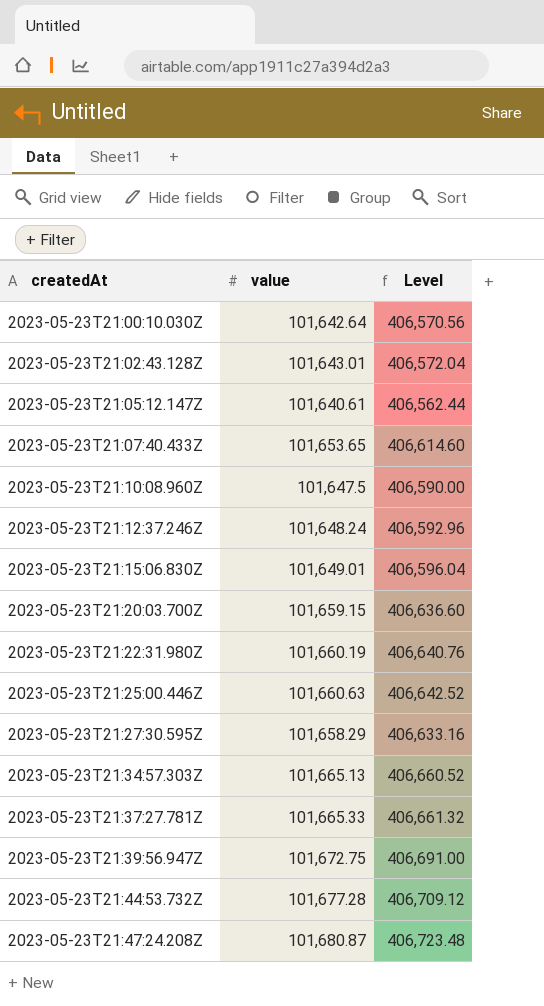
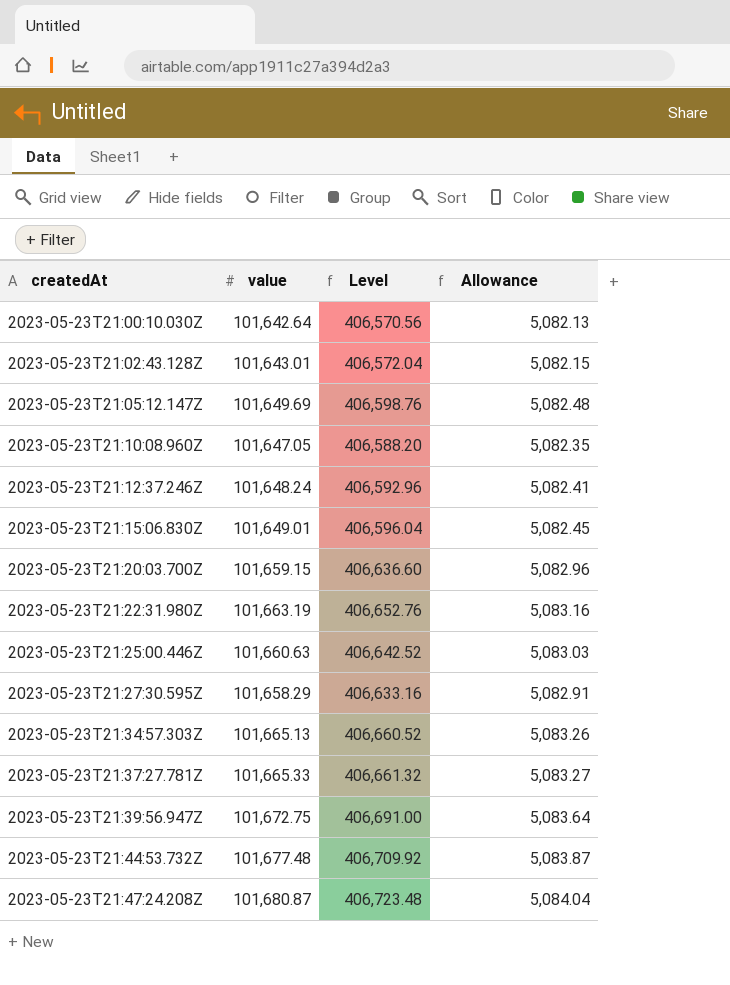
column Allowance | formula: none -> [value] * 0.05
row 2023-05-23T21:07:40.433Z: 101,653.65 | 406,614.60 -> none
2023-05-23T21:05:12.147Z | value: 101,640.61 -> 101,649.69
2023-05-23T21:05:12.147Z | Level: 406,562.44 -> 406,598.76
2023-05-23T21:10:08.960Z | value: 101,647.5 -> 101,647.05
2023-05-23T21:10:08.960Z | Level: 406,590.00 -> 406,588.20
2023-05-23T21:22:31.980Z | value: 101,660.19 -> 101,663.19
2023-05-23T21:22:31.980Z | Level: 406,640.76 -> 406,652.76
2023-05-23T21:44:53.732Z | value: 101,677.28 -> 101,677.48
2023-05-23T21:44:53.732Z | Level: 406,709.12 -> 406,709.92

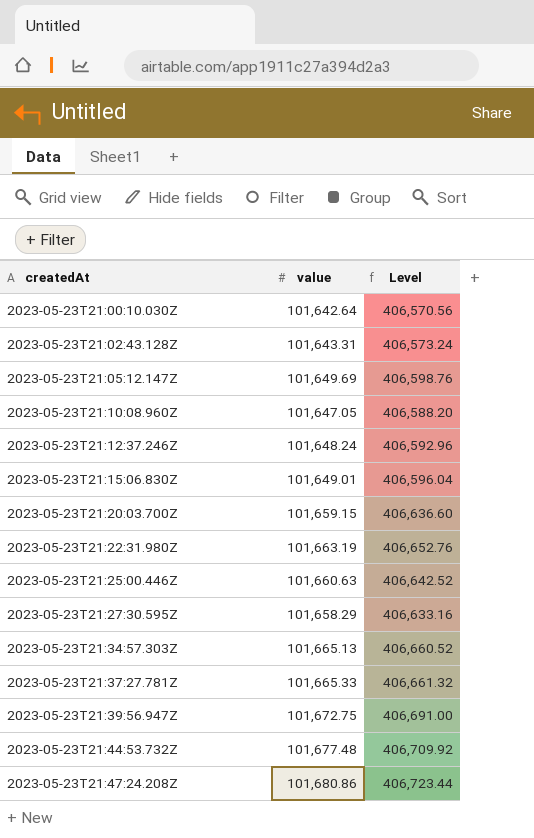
column Allowance | formula: [value] * 0.05 -> none
2023-05-23T21:02:43.128Z | value: 101,643.01 -> 101,643.31
2023-05-23T21:02:43.128Z | Level: 406,572.04 -> 406,573.24
2023-05-23T21:47:24.208Z | value: 101,680.87 -> 101,680.86
2023-05-23T21:47:24.208Z | Level: 406,723.48 -> 406,723.44

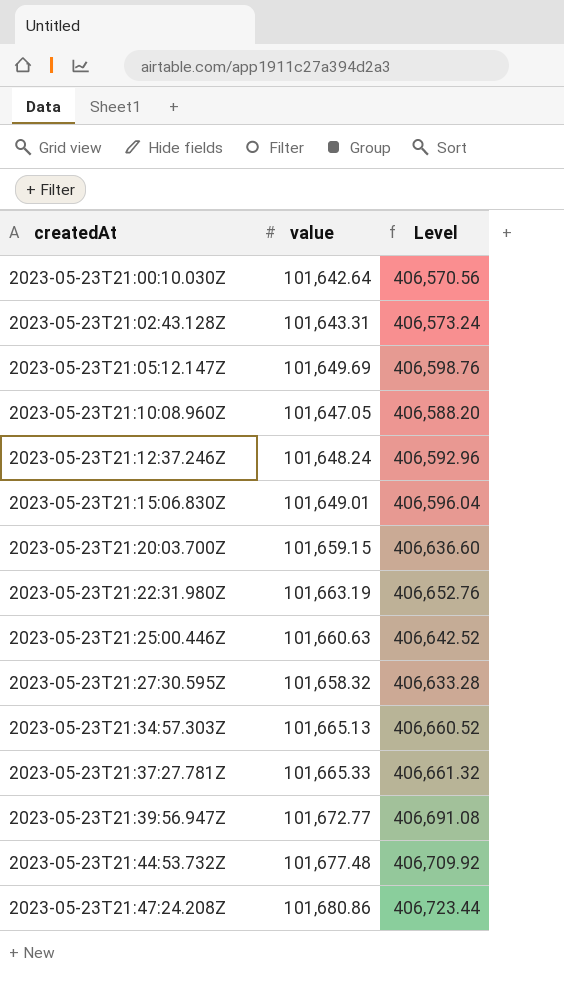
2023-05-23T21:27:30.595Z | value: 101,658.29 -> 101,658.32
2023-05-23T21:27:30.595Z | Level: 406,633.16 -> 406,633.28
2023-05-23T21:39:56.947Z | value: 101,672.75 -> 101,672.77
2023-05-23T21:39:56.947Z | Level: 406,691.00 -> 406,691.08

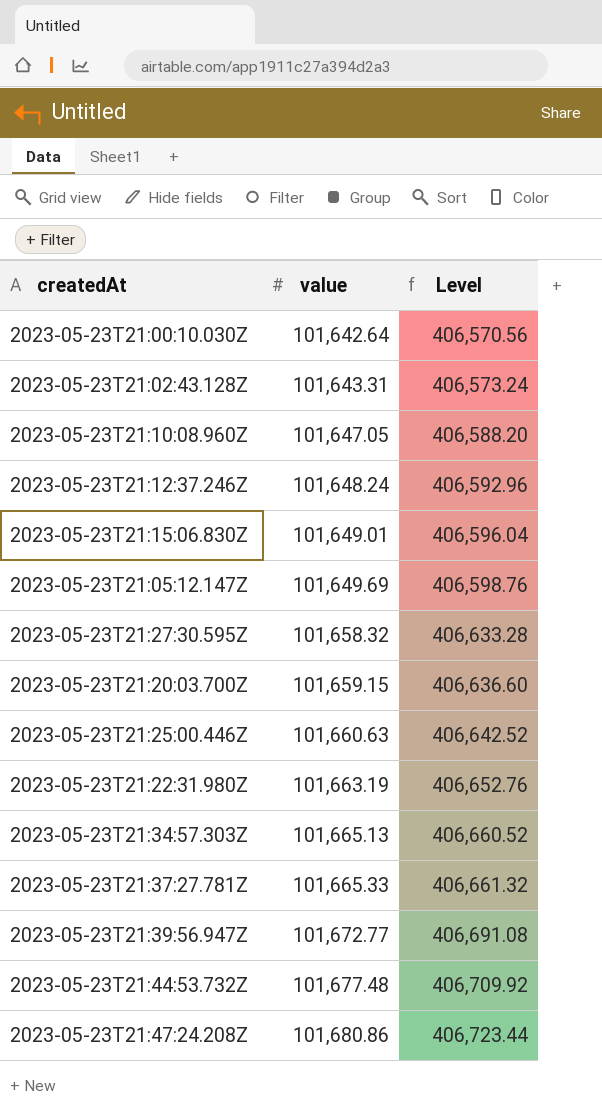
row order: createdAt ascending -> value ascending

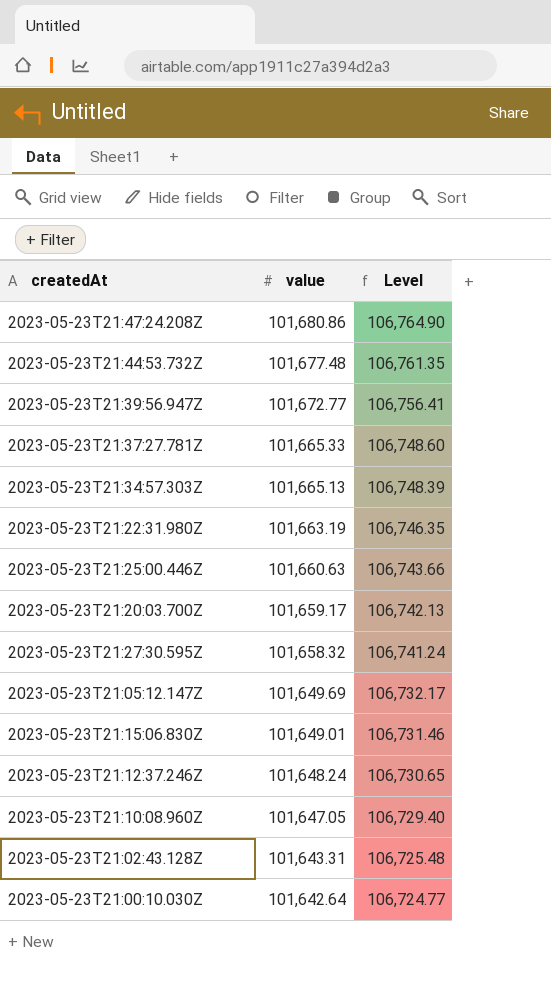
row order: value ascending -> value descending
column Level | formula: [value] * 4 -> [value] * 1.05
2023-05-23T21:20:03.700Z | value: 101,659.15 -> 101,659.17

